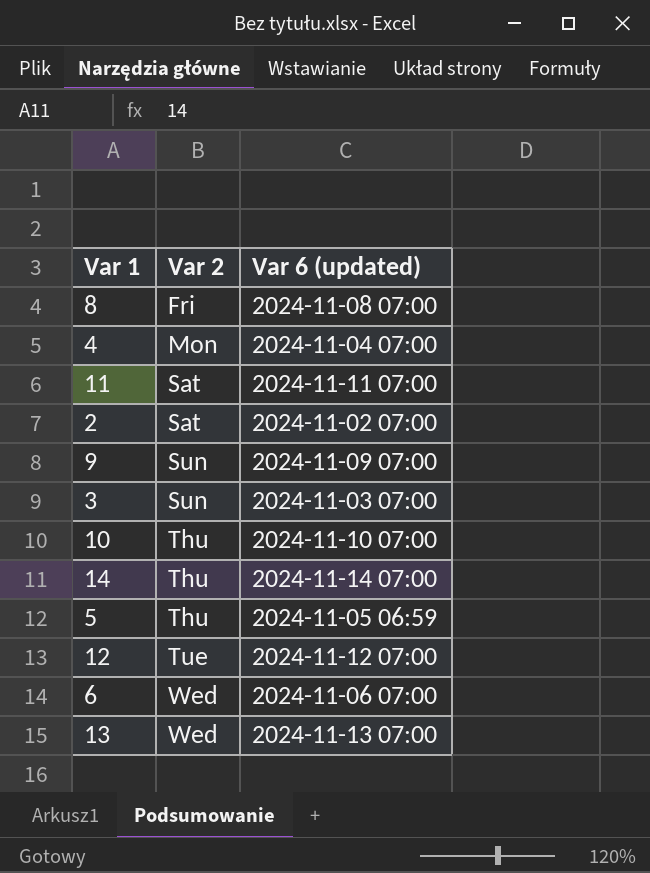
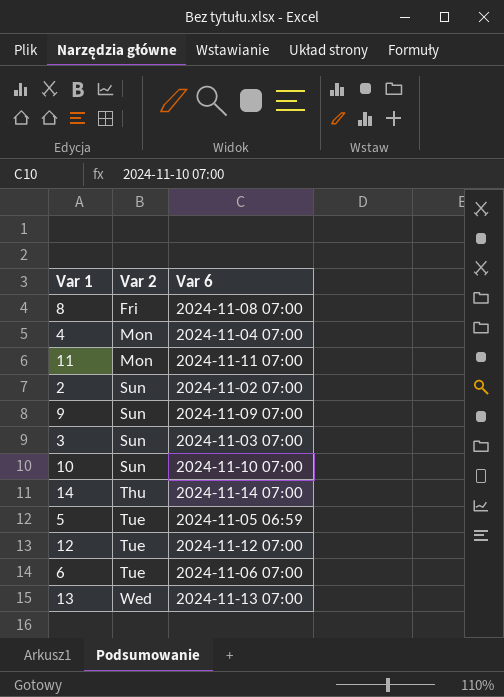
column name: Var 6 (updated) -> Var 6
11 | Var 2: Sat -> Mon
2 | Var 2: Sat -> Sun
10 | Var 2: Thu -> Sun
5 | Var 2: Thu -> Tue
6 | Var 2: Wed -> Tue

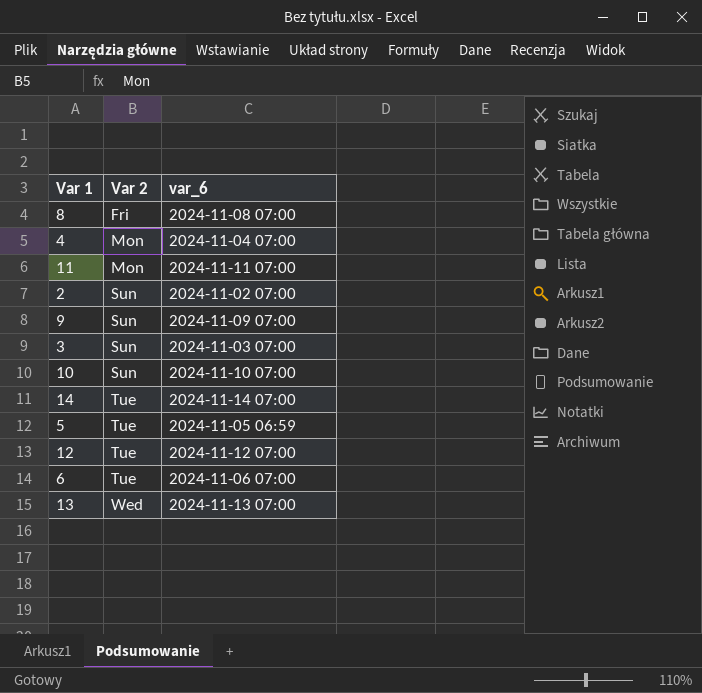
column name: Var 6 -> var_6
14 | Var 2: Thu -> Tue

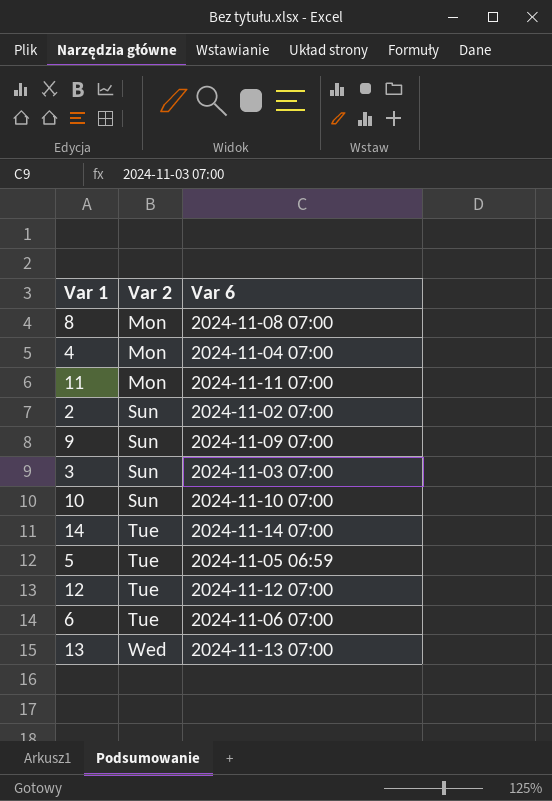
column name: var_6 -> Var 6
8 | Var 2: Fri -> Mon

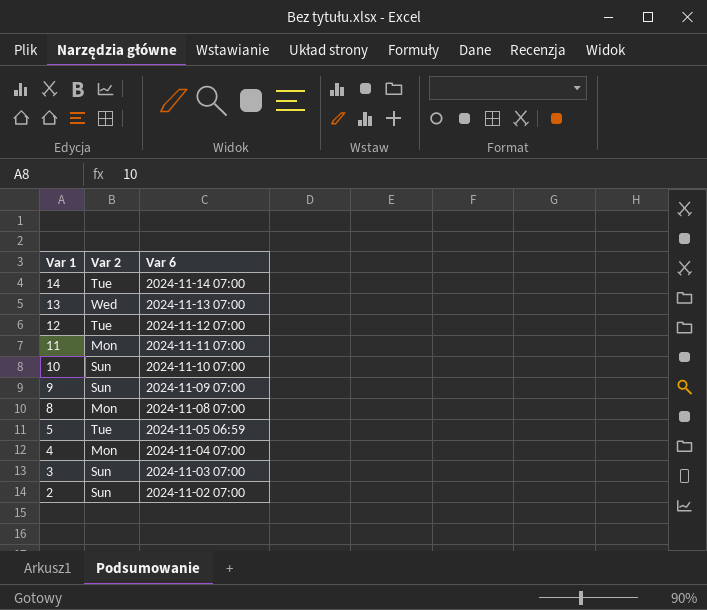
row order: Var 2 ascending -> Var 1 descending
row 6: Tue | 2024-11-06 07:00 -> none

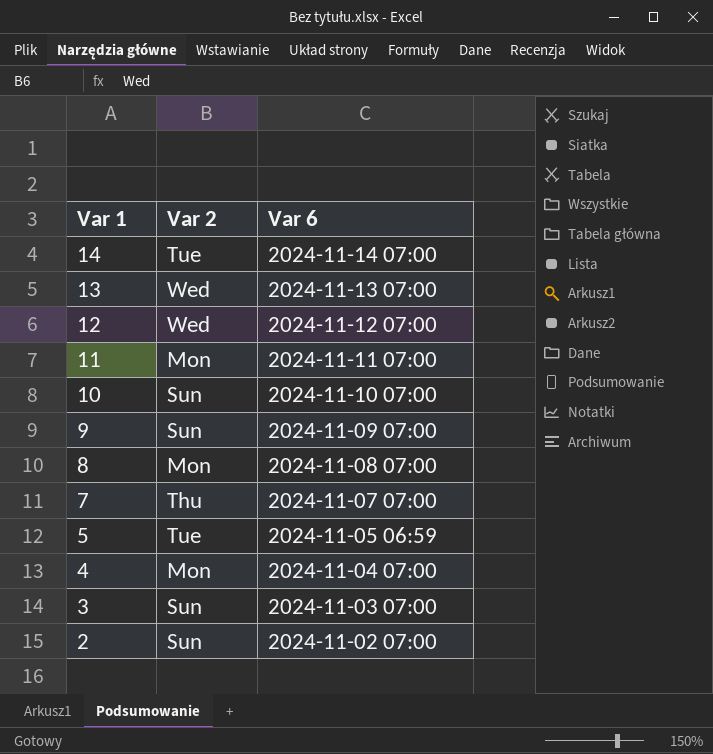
12 | Var 2: Tue -> Wed
row 7: none -> Thu | 2024-11-07 07:00

